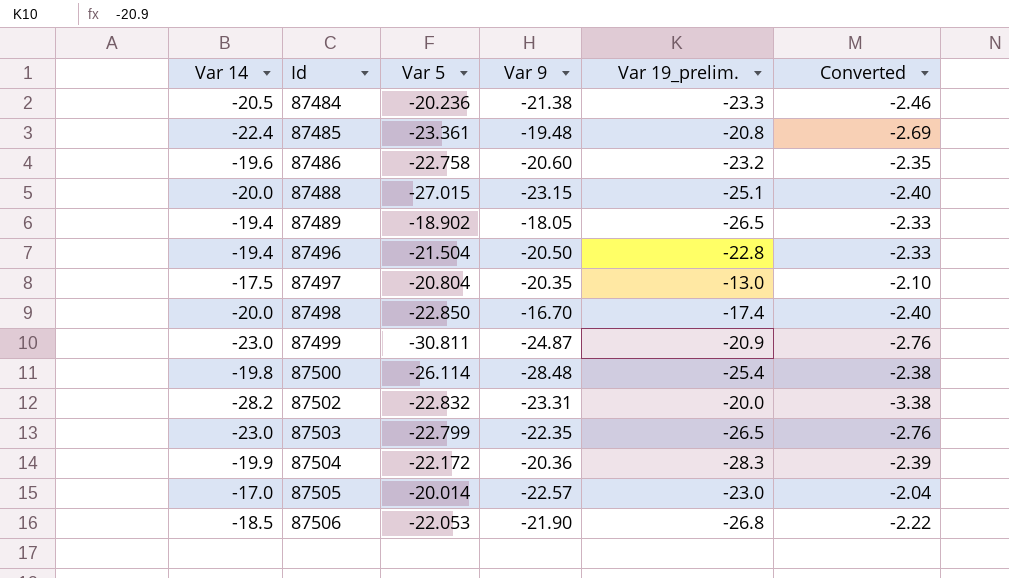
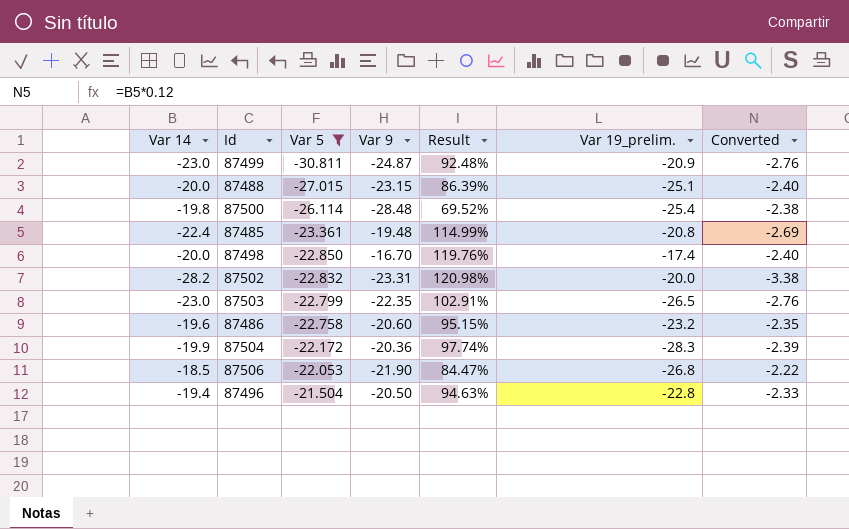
filter: none -> Var 5 <= -21.504
row order: Id ascending -> Var 5 ascending
column Result | formula: none -> [Var 14] / [Var 9]

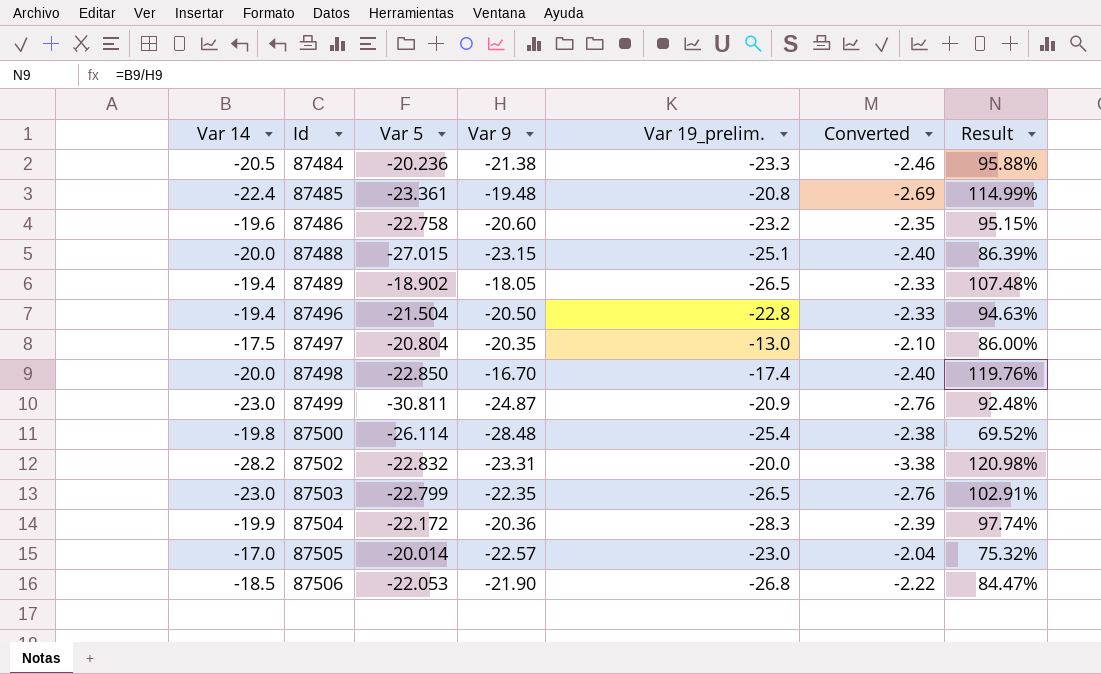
filter: Var 5 <= -21.504 -> none
row order: Var 5 ascending -> Id ascending
column Result | position: 5 -> 7

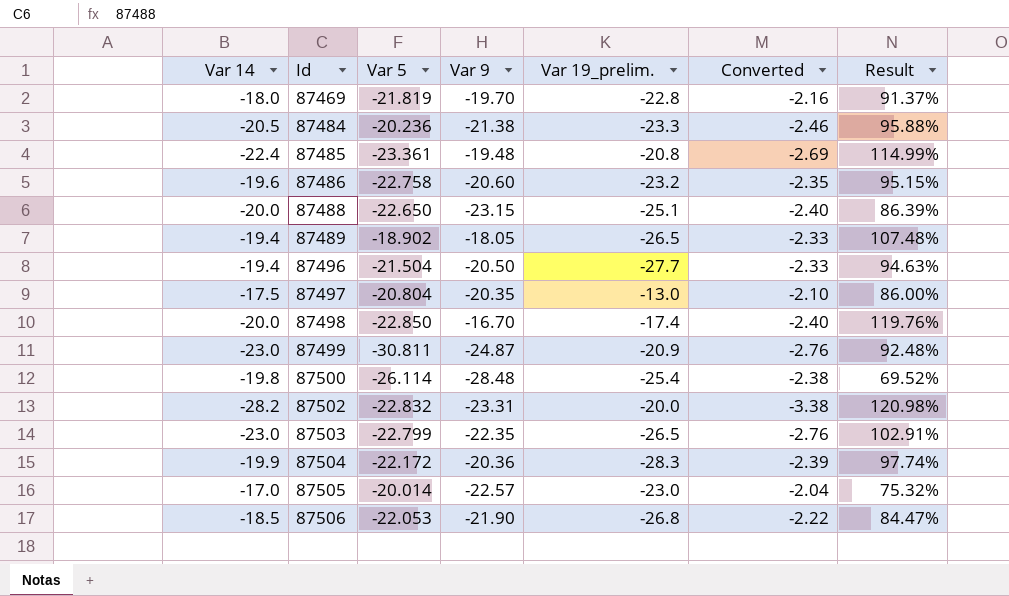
row 87469: none -> -18.0 | -21.819 | -19.70 | -22.8 | -2.16 | 91.37%
87488 | Var 5: -27.015 -> -22.650
87496 | Var 19_prelim.: -22.8 -> -27.7

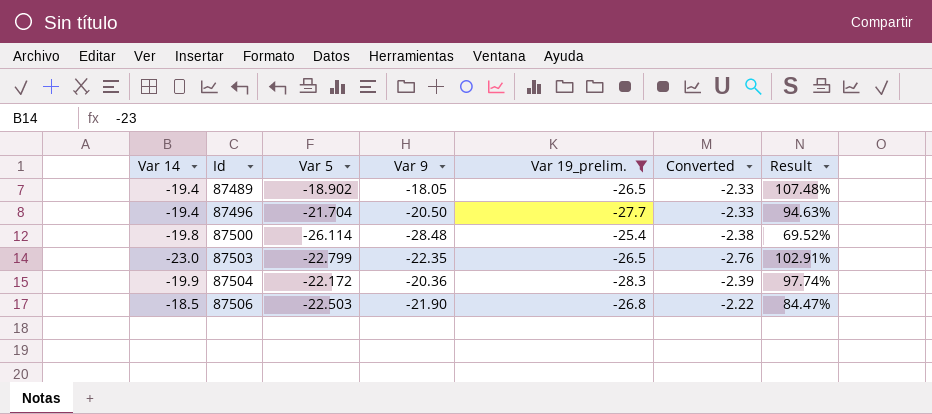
filter: none -> Var 19_prelim. <= -25.4
87496 | Var 5: -21.504 -> -21.704
87506 | Var 5: -22.053 -> -22.503

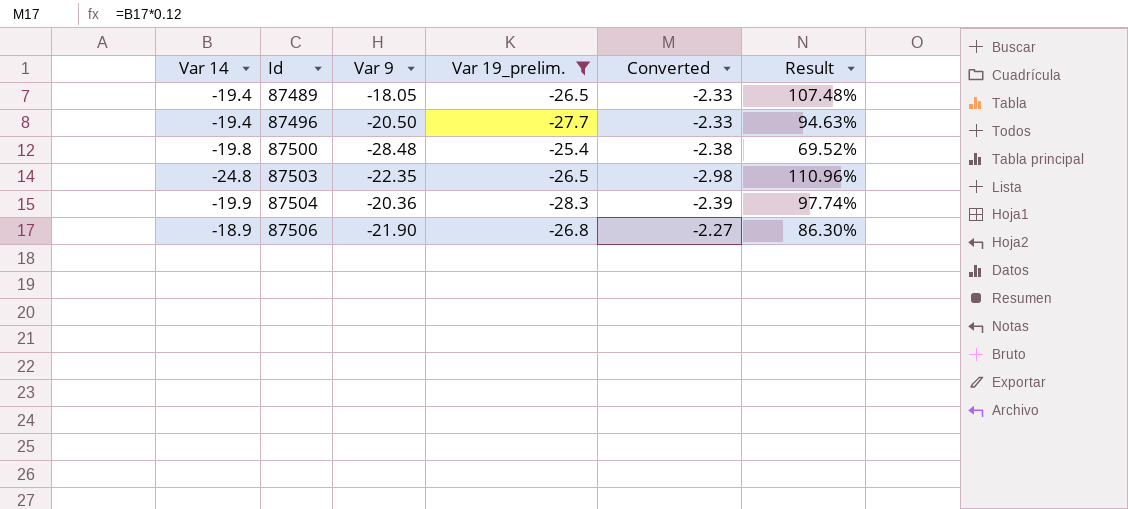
column Var 5 | position: 3 -> none
87503 | Var 14: -23.0 -> -24.8
87503 | Converted: -2.76 -> -2.98
87503 | Result: 102.91% -> 110.96%
87506 | Var 14: -18.5 -> -18.9
87506 | Converted: -2.22 -> -2.27
87506 | Result: 84.47% -> 86.30%

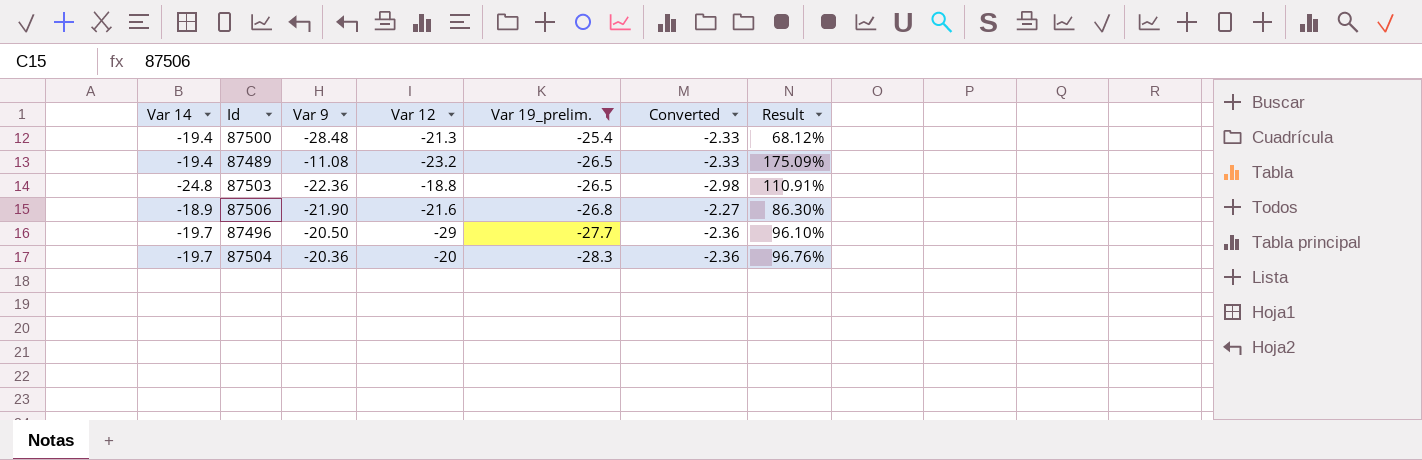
row order: Id ascending -> Var 19_prelim. descending
column Var 12 | position: none -> 4
87500 | Var 14: -19.8 -> -19.4
87500 | Converted: -2.38 -> -2.33
87500 | Result: 69.52% -> 68.12%
87489 | Var 9: -18.05 -> -11.08
87489 | Result: 107.48% -> 175.09%
87503 | Var 9: -22.35 -> -22.36
87503 | Result: 110.96% -> 110.91%
87496 | Var 14: -19.4 -> -19.7
87496 | Converted: -2.33 -> -2.36
87496 | Result: 94.63% -> 96.10%
87504 | Var 14: -19.9 -> -19.7
87504 | Converted: -2.39 -> -2.36
87504 | Result: 97.74% -> 96.76%

